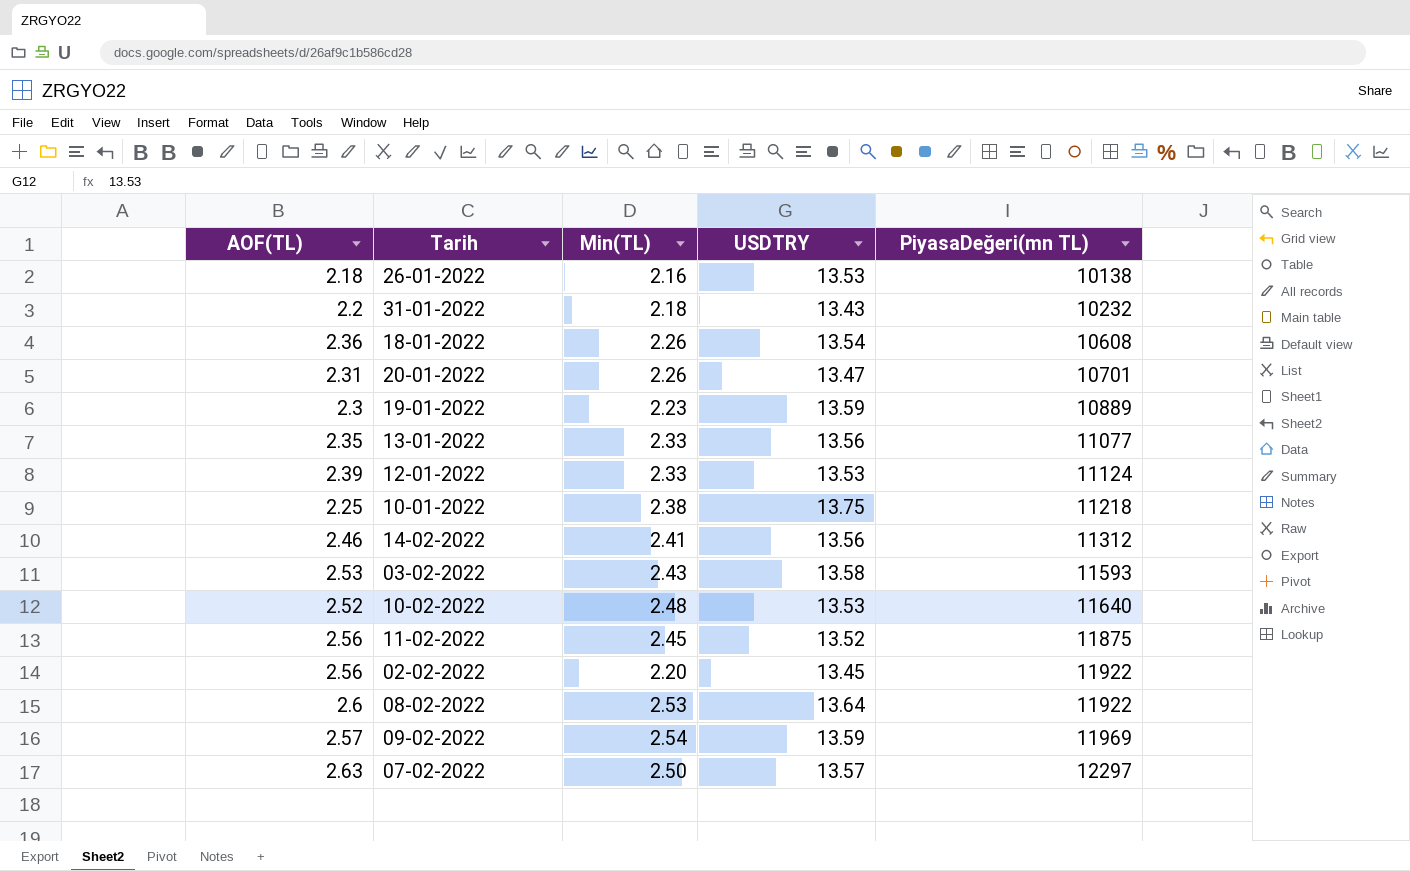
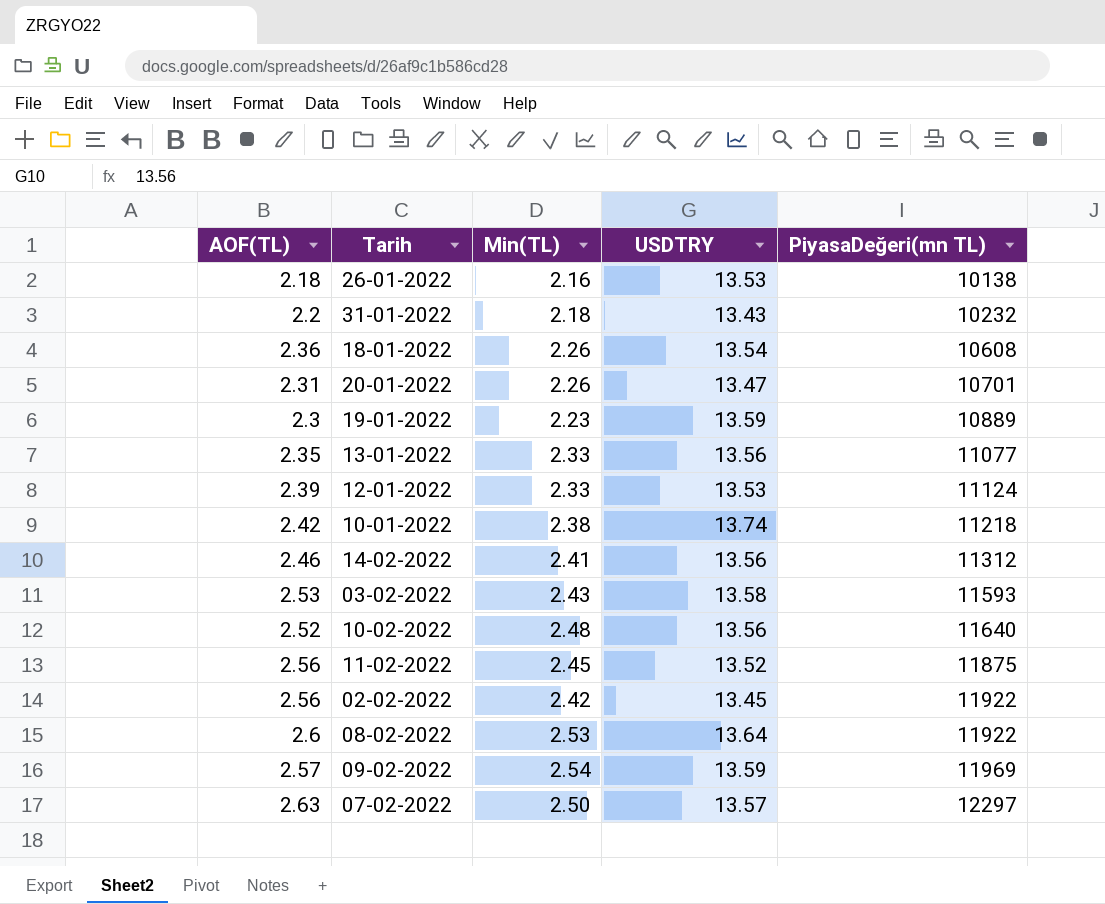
10-01-2022 | AOF(TL): 2.25 -> 2.42
10-01-2022 | USDTRY: 13.75 -> 13.74
10-02-2022 | USDTRY: 13.53 -> 13.56
02-02-2022 | Min(TL): 2.20 -> 2.42

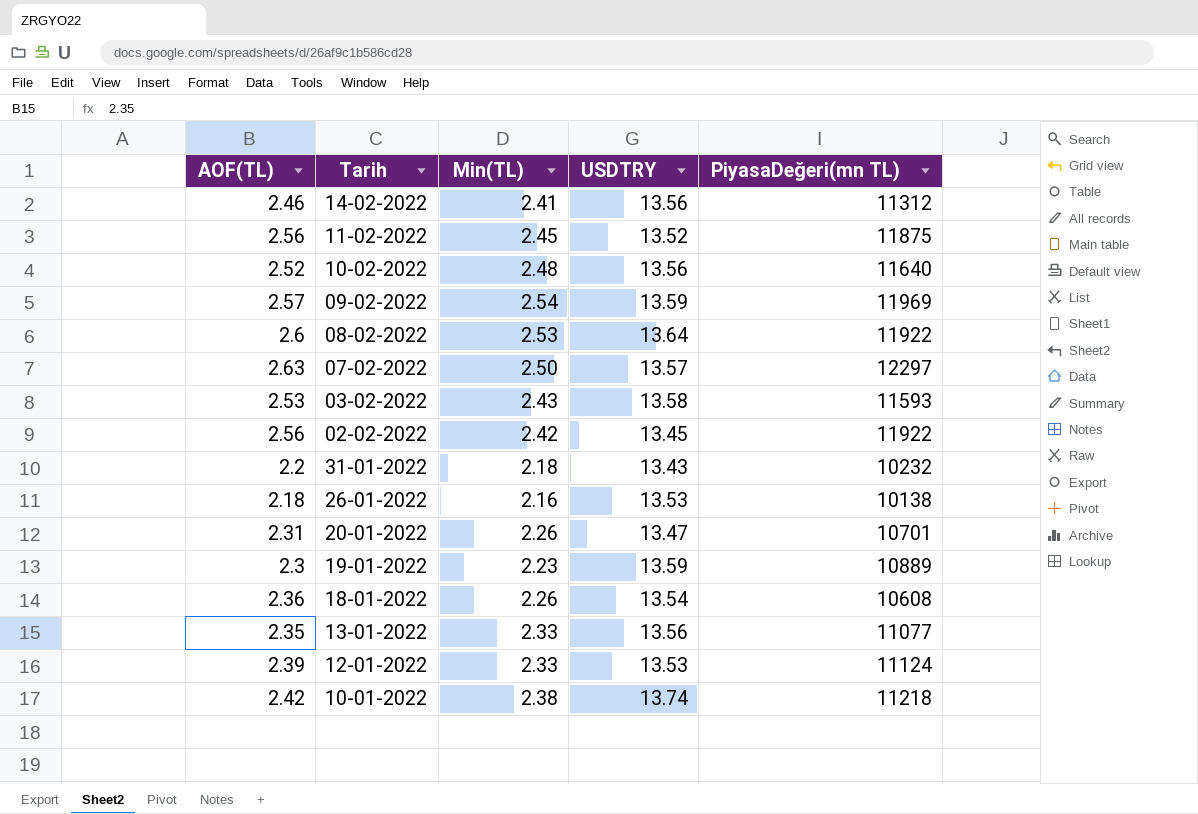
row order: PiyasaDeğeri(mn TL) ascending -> Tarih descending

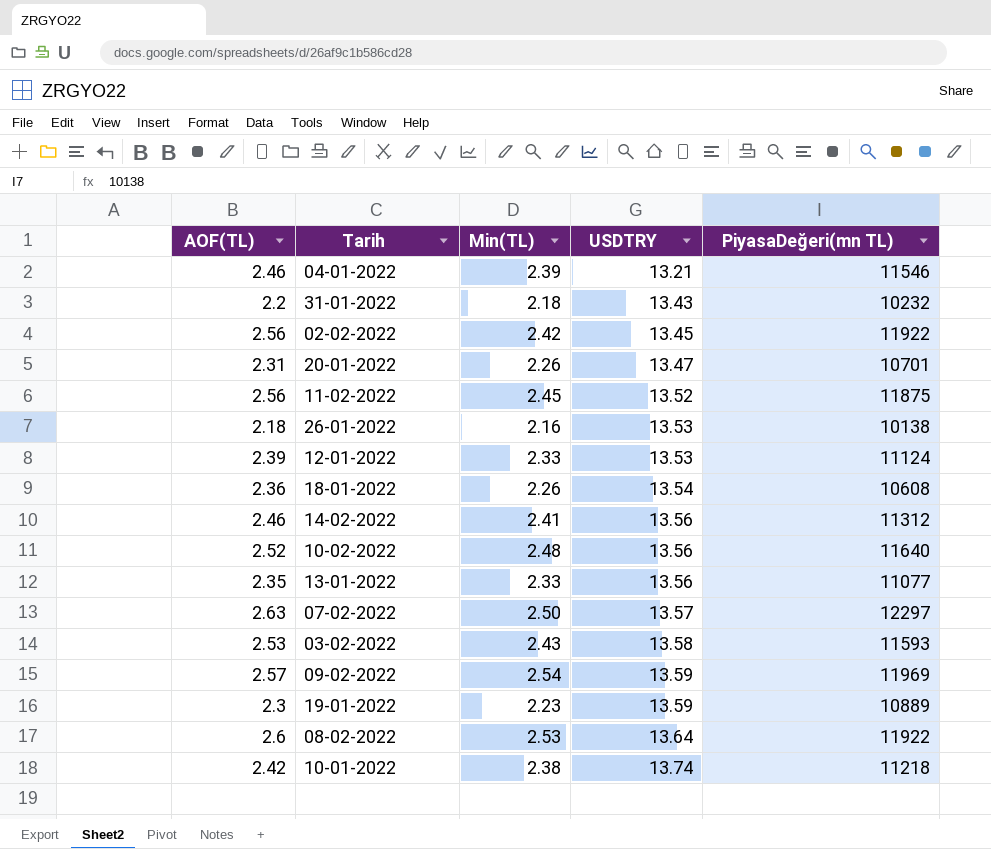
row order: Tarih descending -> USDTRY ascending
row 04-01-2022: none -> 2.46 | 2.39 | 13.21 | 11546

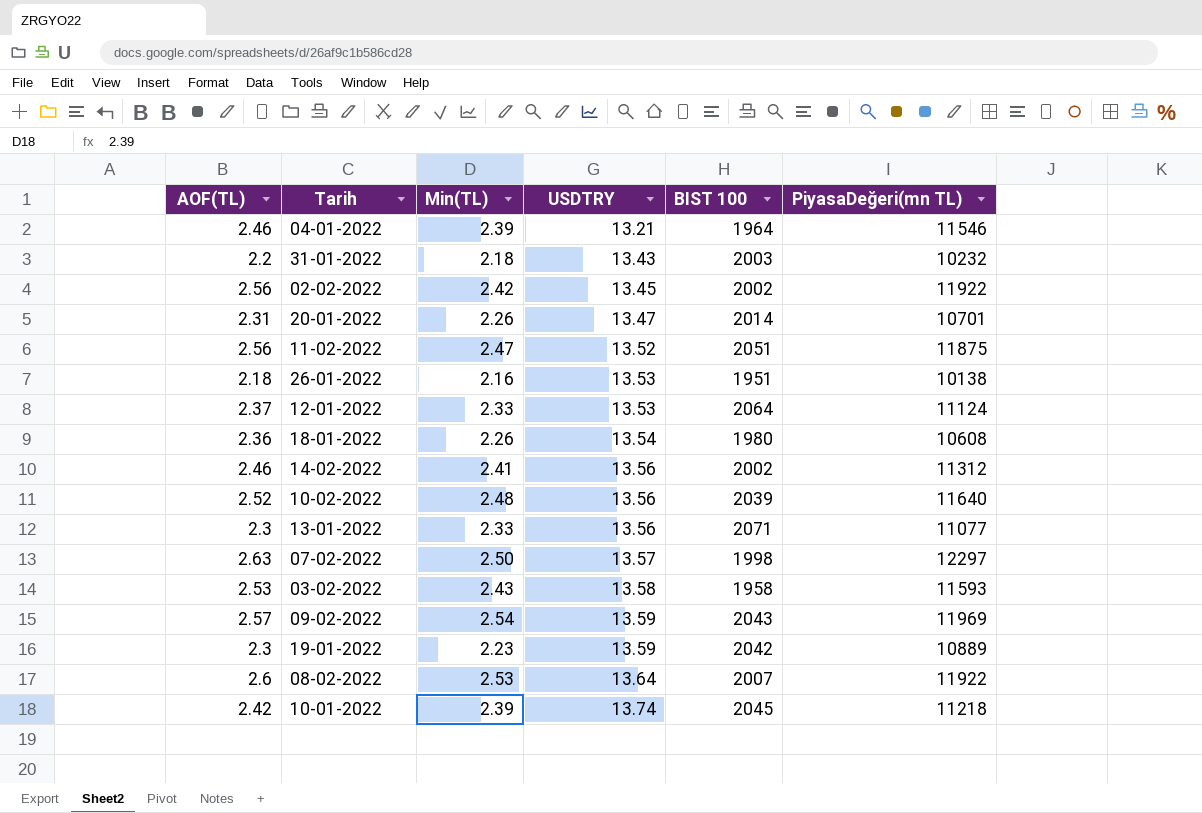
column BIST 100 | position: none -> 5
11-02-2022 | Min(TL): 2.45 -> 2.47
12-01-2022 | AOF(TL): 2.39 -> 2.37
13-01-2022 | AOF(TL): 2.35 -> 2.3
10-01-2022 | Min(TL): 2.38 -> 2.39

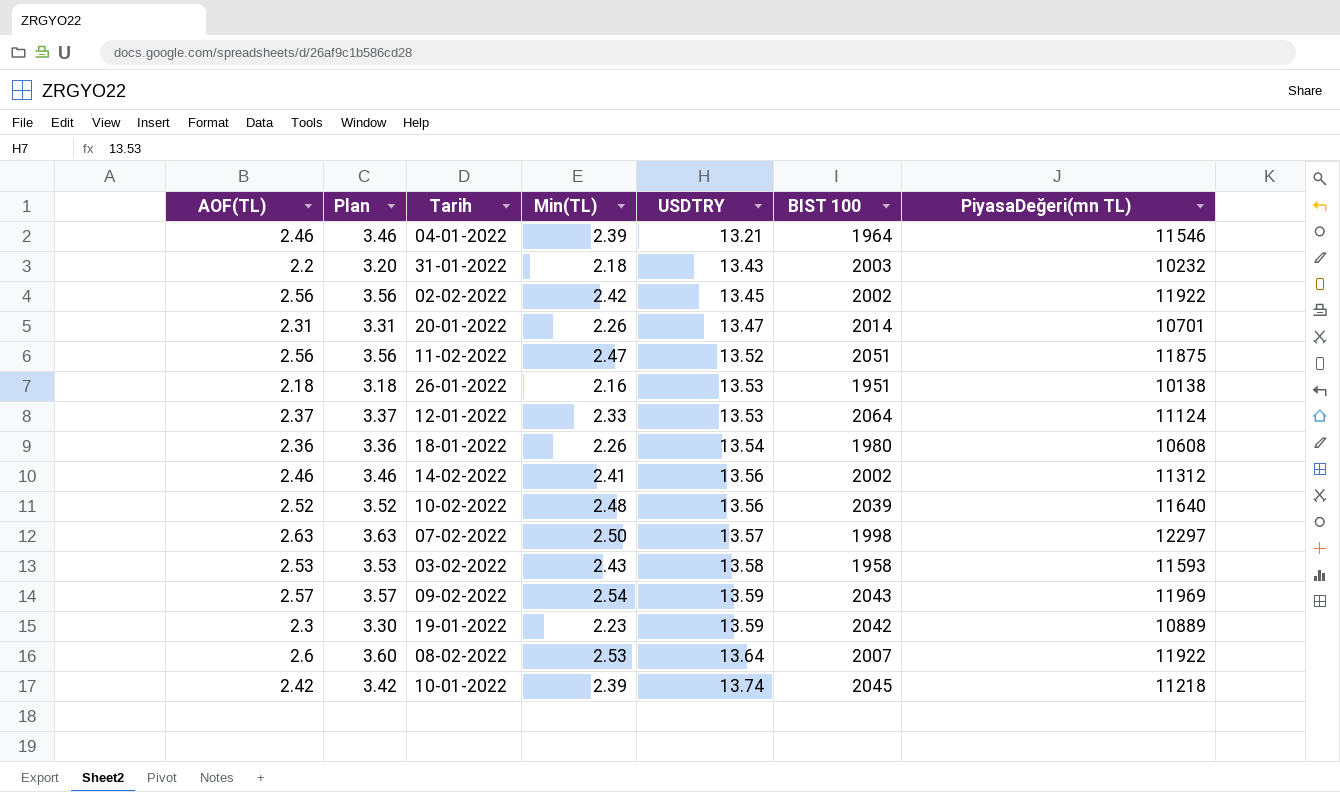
column Plan | formula: none -> [AOF(TL)] + 1
row 13-01-2022: 2.3 | 2.33 | 13.56 | 2071 | 11077 -> none

